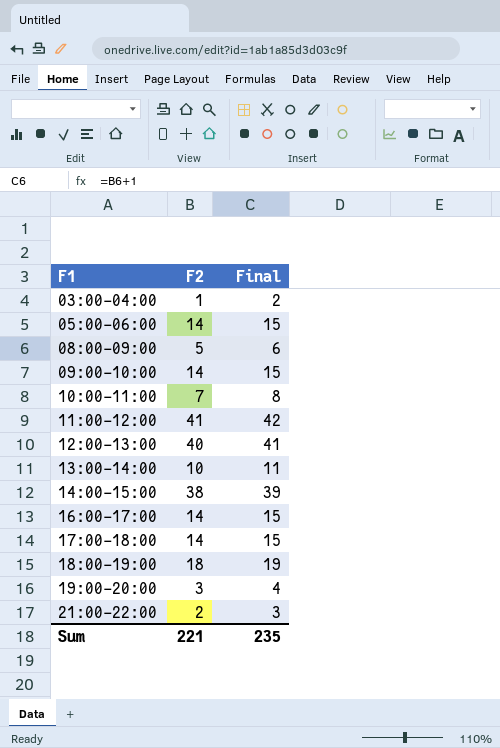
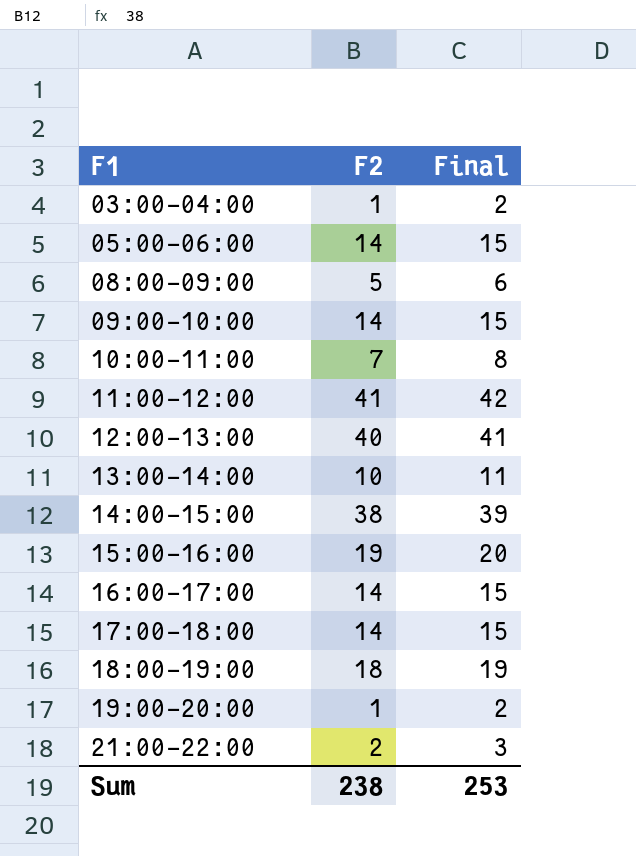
row 15:00-16:00: none -> 19 | 20
19:00-20:00 | F2: 3 -> 1
19:00-20:00 | Final: 4 -> 2
Sum | F2: 221 -> 238
Sum | Final: 235 -> 253

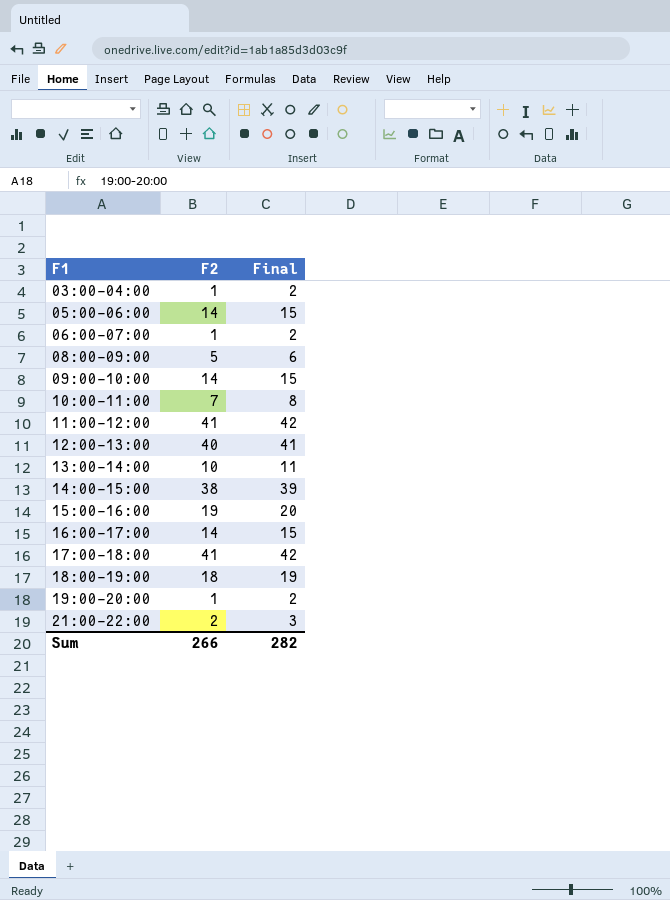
row 06:00-07:00: none -> 1 | 2
17:00-18:00 | F2: 14 -> 41
17:00-18:00 | Final: 15 -> 42
Sum | F2: 238 -> 266
Sum | Final: 253 -> 282

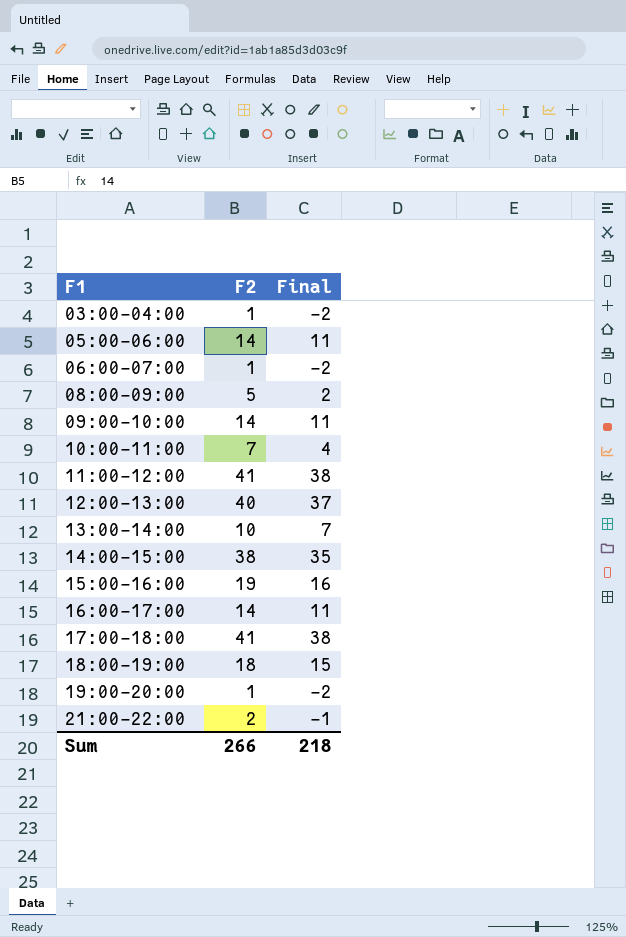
column Final | formula: [F2] + 1 -> [F2] - 3
Sum | Final: 282 -> 218

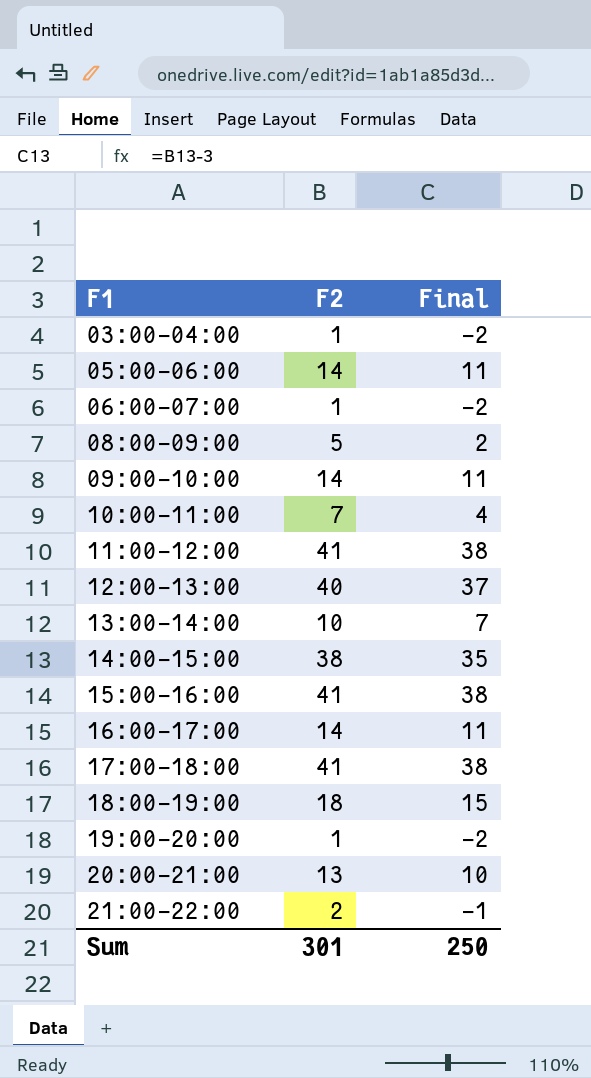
15:00-16:00 | F2: 19 -> 41
15:00-16:00 | Final: 16 -> 38
row 20:00-21:00: none -> 13 | 10
Sum | F2: 266 -> 301
Sum | Final: 218 -> 250

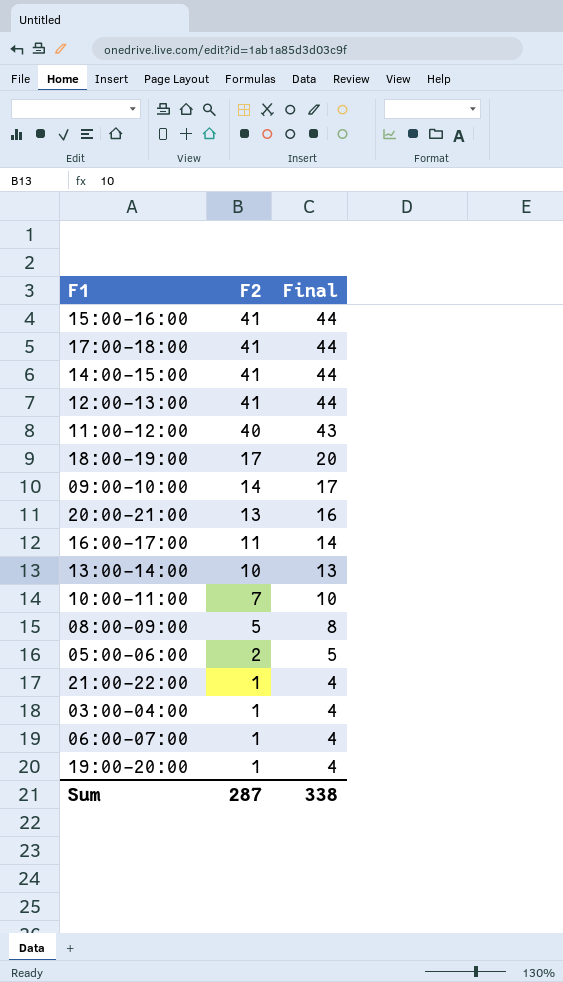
row order: F1 ascending -> F2 descending
column Final | formula: [F2] - 3 -> [F2] + 3
14:00-15:00 | F2: 38 -> 41
12:00-13:00 | F2: 40 -> 41
11:00-12:00 | F2: 41 -> 40
18:00-19:00 | F2: 18 -> 17
16:00-17:00 | F2: 14 -> 11
05:00-06:00 | F2: 14 -> 2
21:00-22:00 | F2: 2 -> 1
Sum | F2: 301 -> 287
Sum | Final: 250 -> 338

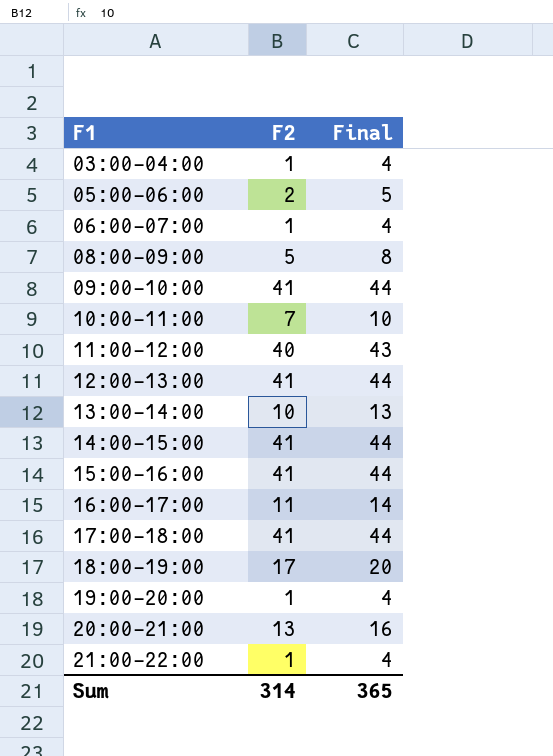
row order: F2 descending -> F1 ascending
09:00-10:00 | F2: 14 -> 41
09:00-10:00 | Final: 17 -> 44
Sum | F2: 287 -> 314
Sum | Final: 338 -> 365

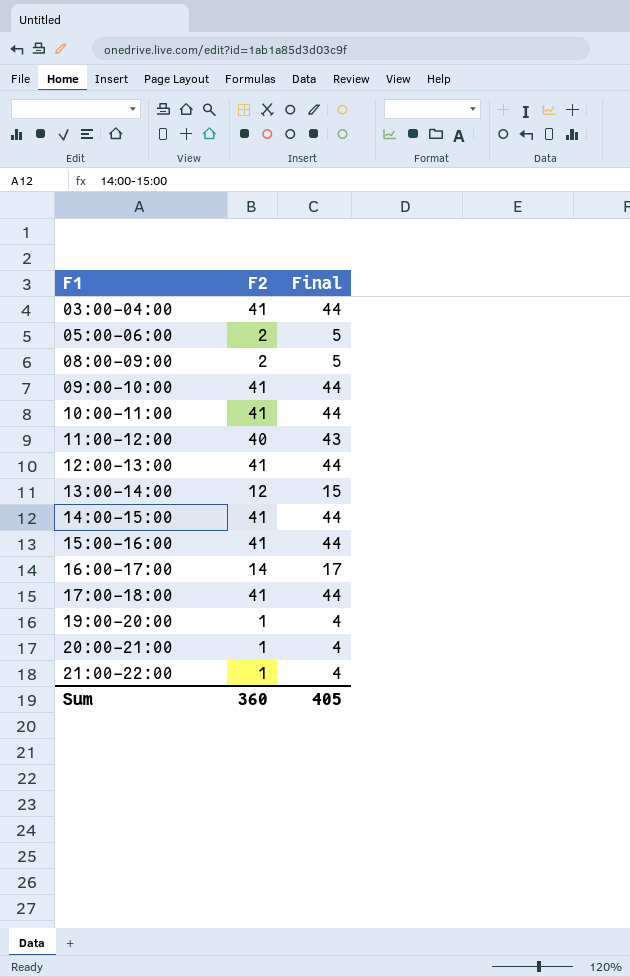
row 06:00-07:00: 1 | 4 -> none
row 18:00-19:00: 17 | 20 -> none
03:00-04:00 | F2: 1 -> 41
03:00-04:00 | Final: 4 -> 44
08:00-09:00 | F2: 5 -> 2
08:00-09:00 | Final: 8 -> 5
10:00-11:00 | F2: 7 -> 41
10:00-11:00 | Final: 10 -> 44
13:00-14:00 | F2: 10 -> 12
13:00-14:00 | Final: 13 -> 15
16:00-17:00 | F2: 11 -> 14
16:00-17:00 | Final: 14 -> 17
20:00-21:00 | F2: 13 -> 1
20:00-21:00 | Final: 16 -> 4
Sum | F2: 314 -> 360
Sum | Final: 365 -> 405

